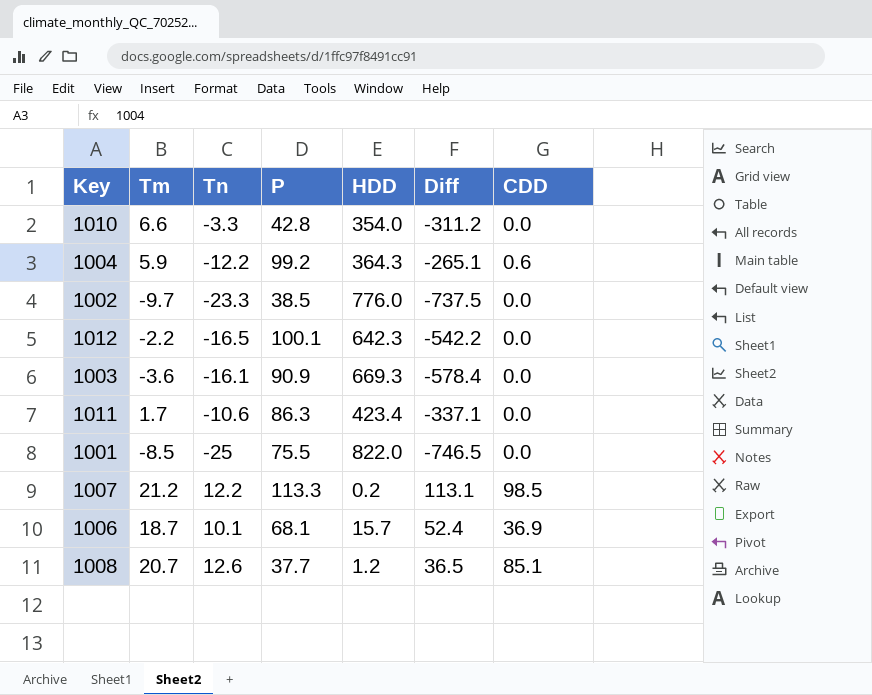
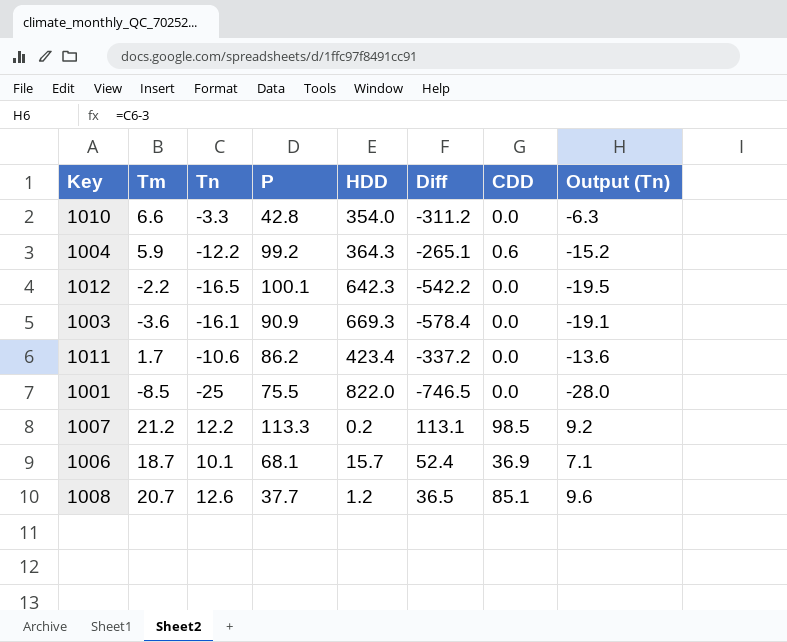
column Output (Tn) | formula: none -> [Tn] - 3
row 1002: -9.7 | -23.3 | 38.5 | 776.0 | -737.5 | 0.0 -> none
1011 | P: 86.3 -> 86.2
1011 | Diff: -337.1 -> -337.2

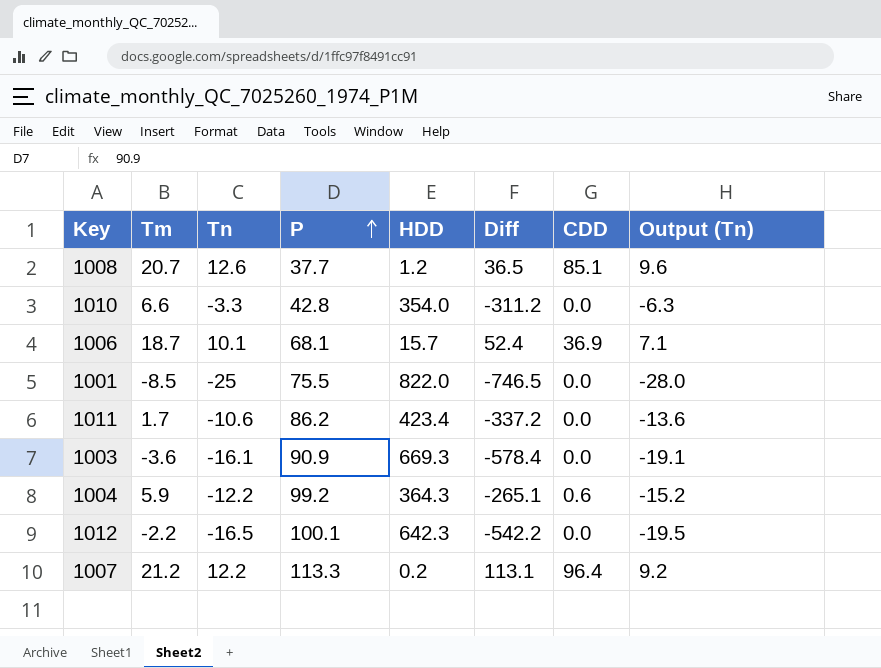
row order: none -> P ascending
1007 | CDD: 98.5 -> 96.4

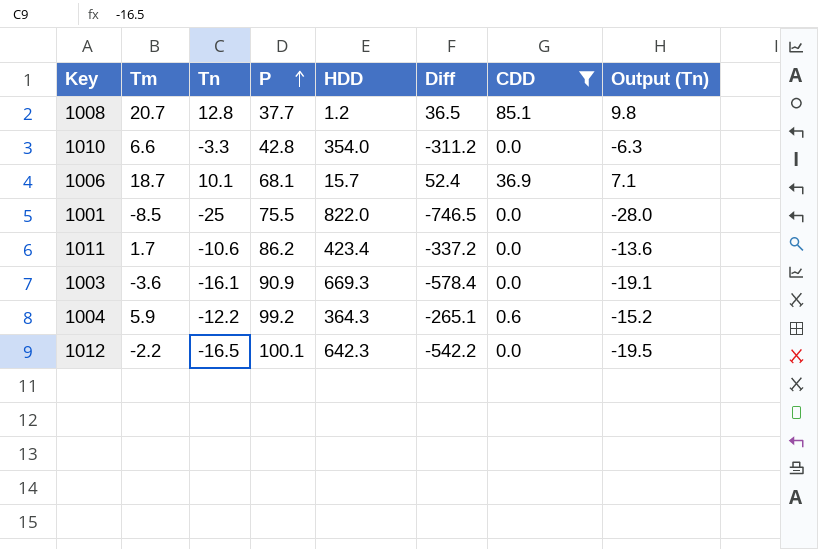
filter: none -> CDD != 96.4
1008 | Tn: 12.6 -> 12.8
1008 | Output (Tn): 9.6 -> 9.8

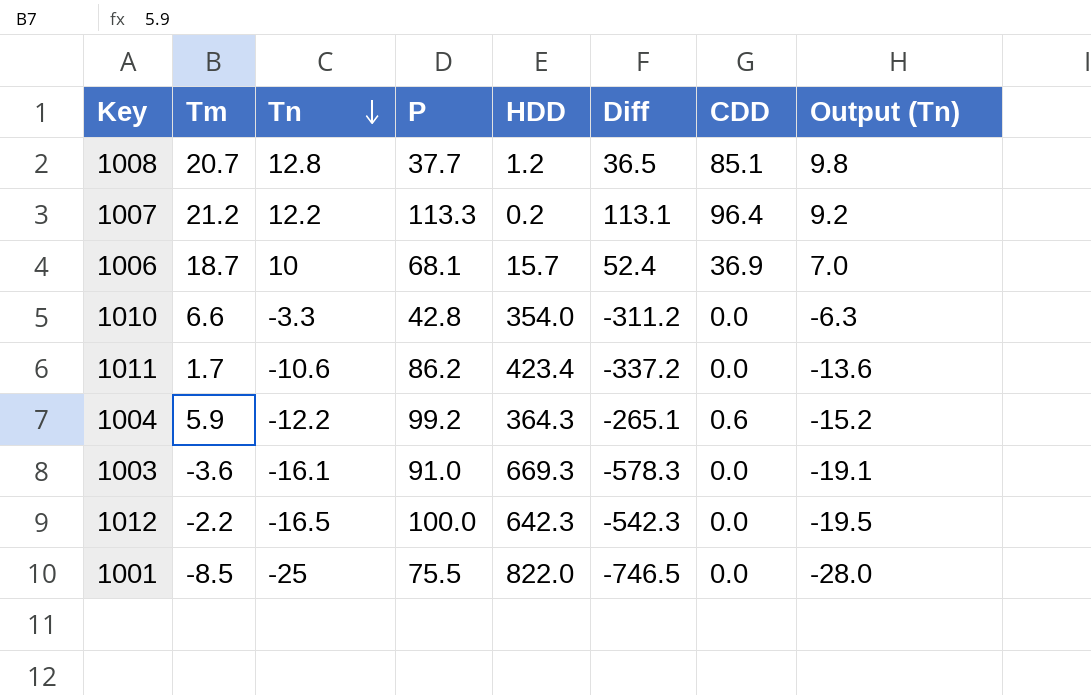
filter: CDD != 96.4 -> none
row order: P ascending -> Tn descending
1006 | Tn: 10.1 -> 10
1006 | Output (Tn): 7.1 -> 7.0
1003 | P: 90.9 -> 91.0
1003 | Diff: -578.4 -> -578.3
1012 | P: 100.1 -> 100.0
1012 | Diff: -542.2 -> -542.3

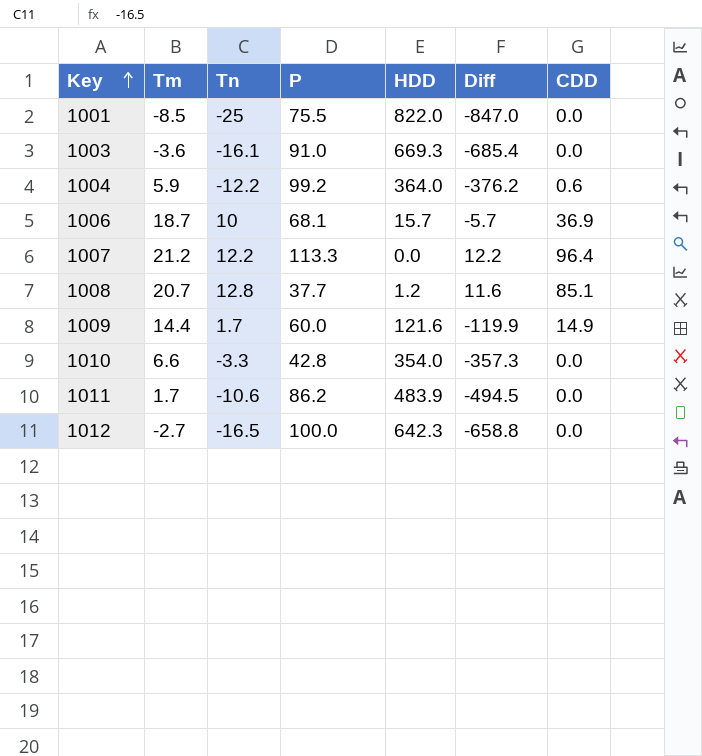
row order: Tn descending -> Key ascending
column Output (Tn) | formula: [Tn] - 3 -> none
column Diff | formula: [P] - [HDD] -> [Tn] - [HDD]
1004 | HDD: 364.3 -> 364.0
1007 | HDD: 0.2 -> 0.0
row 1009: none -> 14.4 | 1.7 | 60.0 | 121.6 | -119.9 | 14.9
1011 | HDD: 423.4 -> 483.9
1012 | Tm: -2.2 -> -2.7

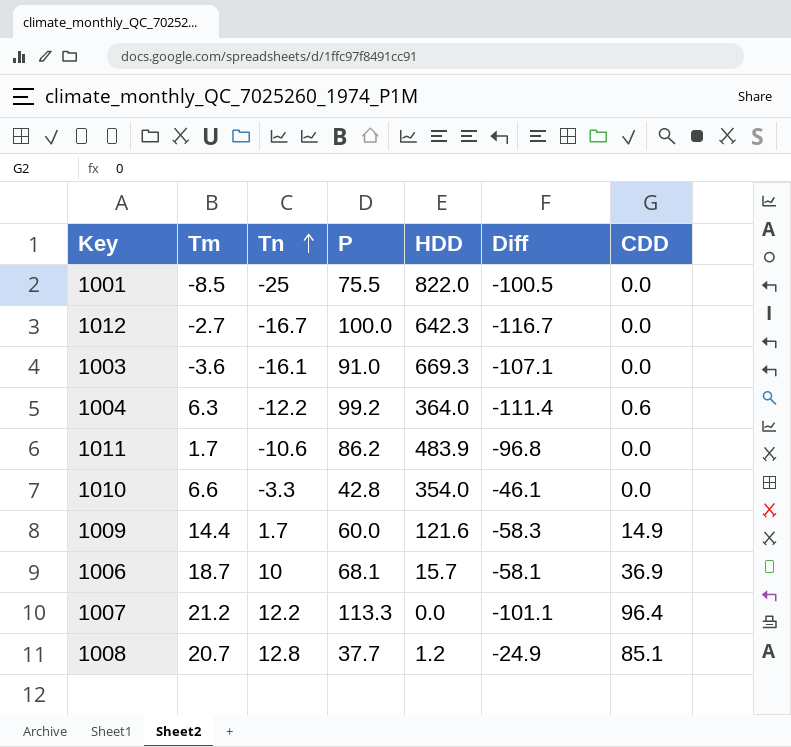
row order: Key ascending -> Tn ascending
column Diff | formula: [Tn] - [HDD] -> [Tn] - [P]
1012 | Tn: -16.5 -> -16.7
1004 | Tm: 5.9 -> 6.3

